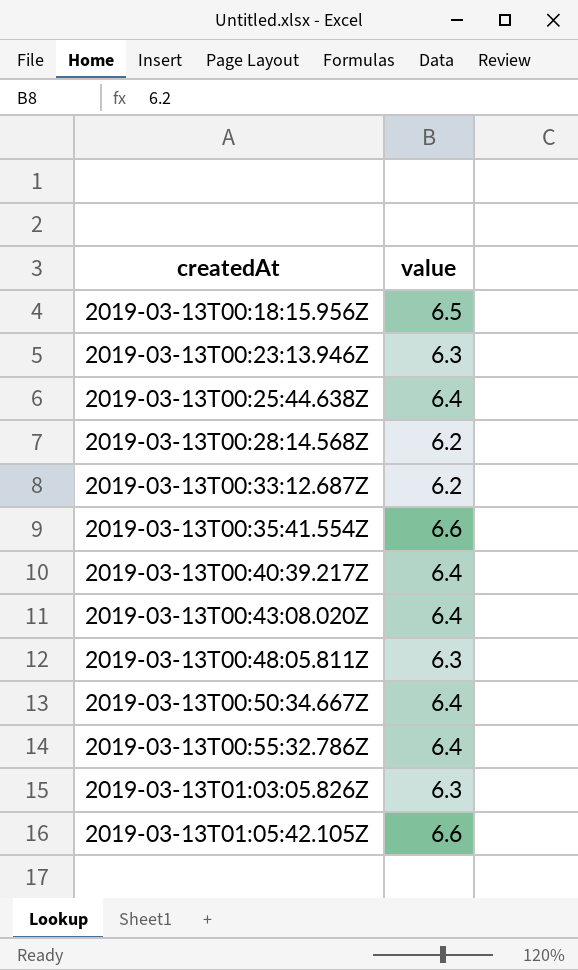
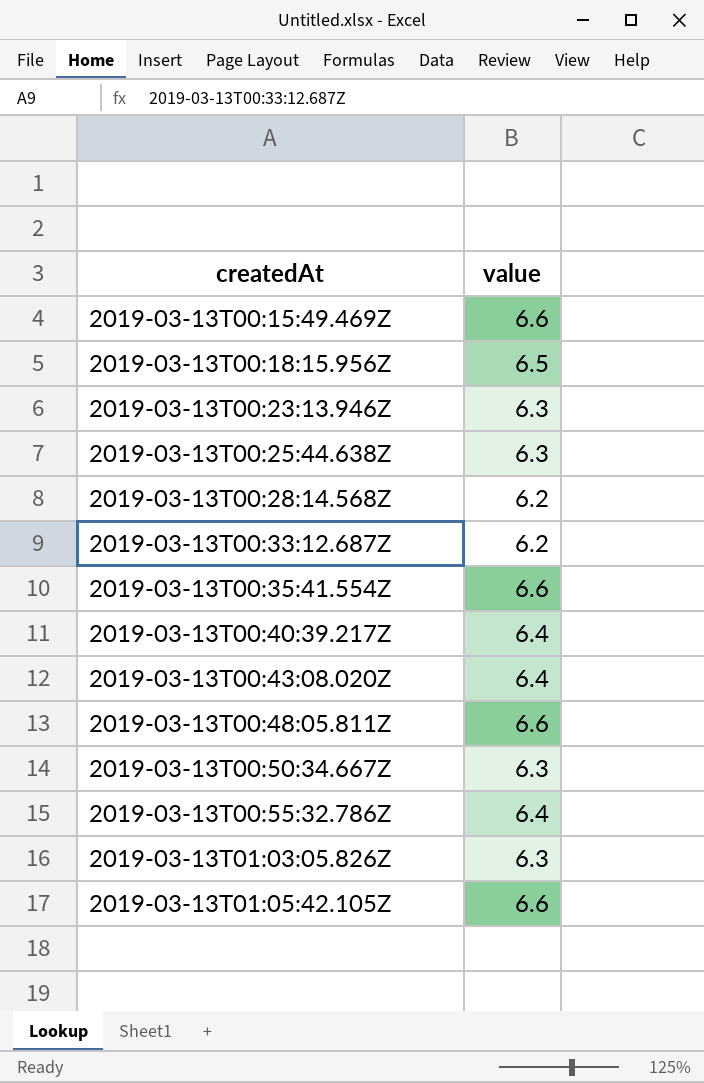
row 2019-03-13T00:15:49.469Z: none -> 6.6
2019-03-13T00:25:44.638Z | value: 6.4 -> 6.3
2019-03-13T00:48:05.811Z | value: 6.3 -> 6.6
2019-03-13T00:50:34.667Z | value: 6.4 -> 6.3

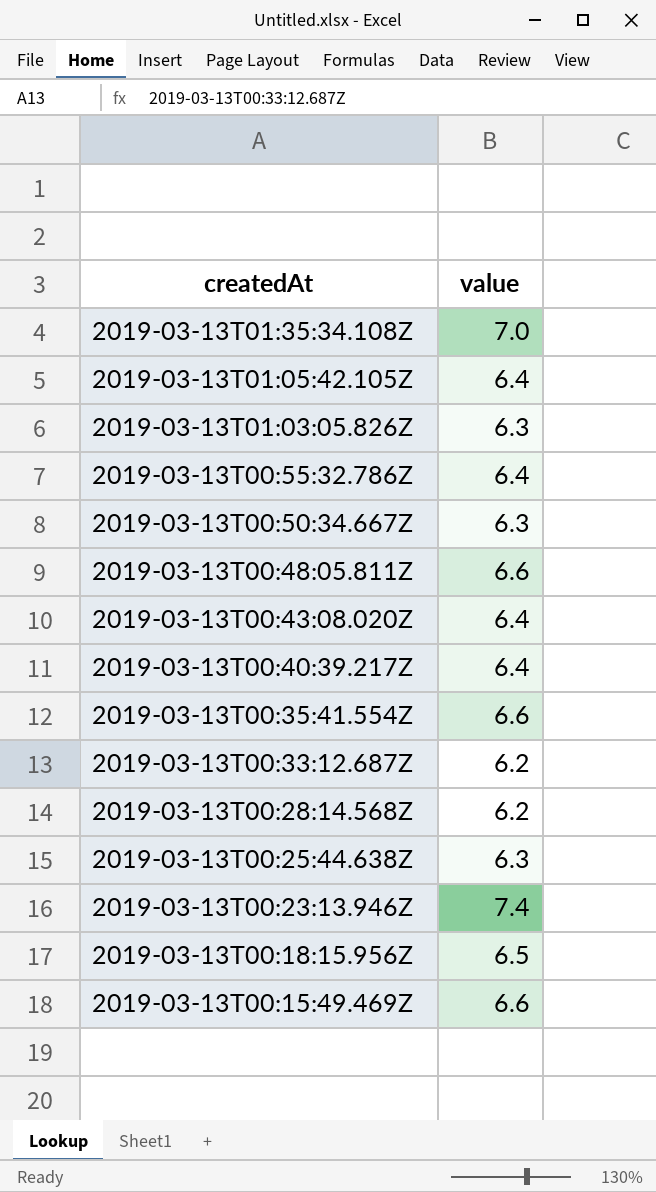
row order: createdAt ascending -> createdAt descending
row 2019-03-13T01:35:34.108Z: none -> 7.0
2019-03-13T01:05:42.105Z | value: 6.6 -> 6.4
2019-03-13T00:23:13.946Z | value: 6.3 -> 7.4

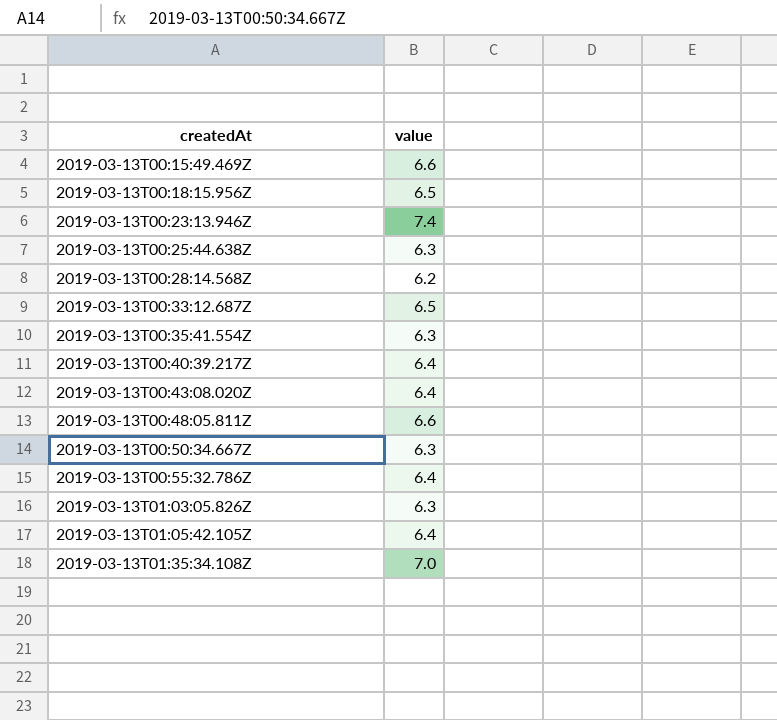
row order: createdAt descending -> createdAt ascending
2019-03-13T00:33:12.687Z | value: 6.2 -> 6.5
2019-03-13T00:35:41.554Z | value: 6.6 -> 6.3

